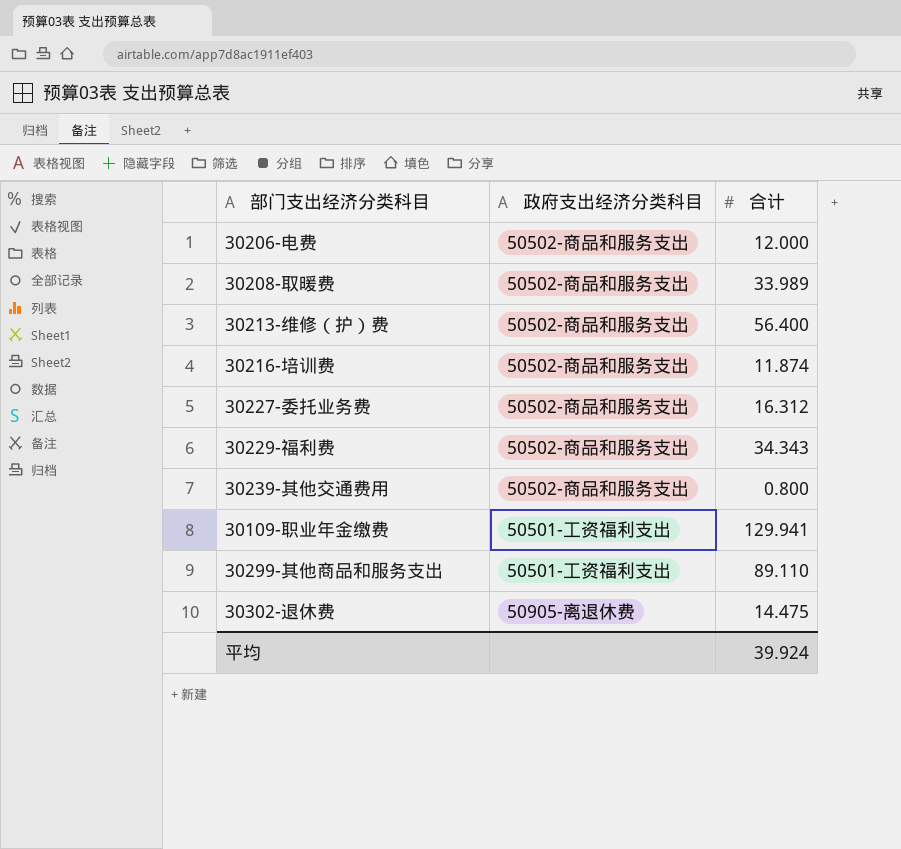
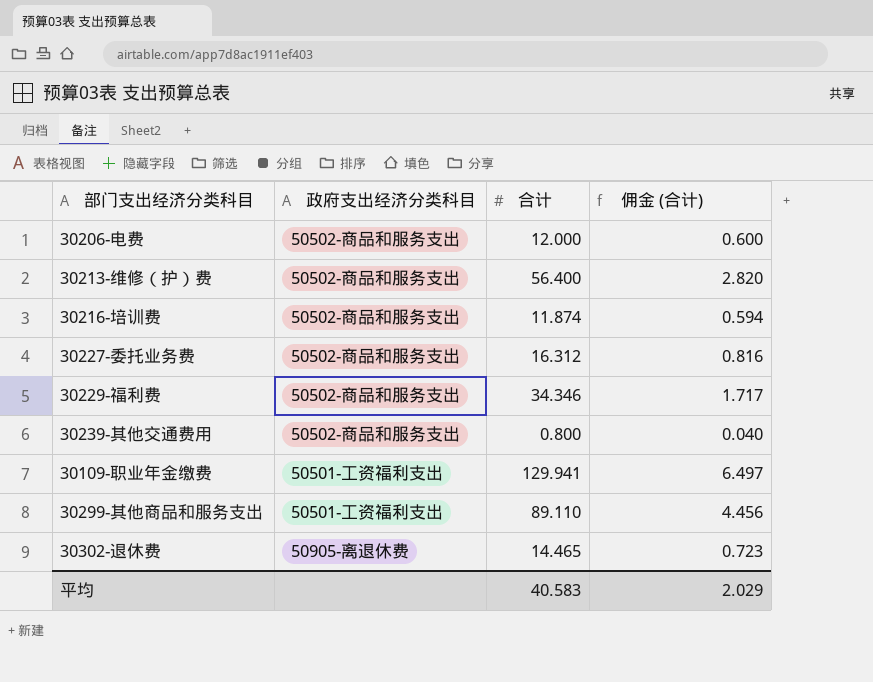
column 佣金 (合计) | formula: none -> [合计] * 0.05
row 30208-取暖费: 50502-商品和服务支出 | 33.989 -> none
30229-福利费 | 合计: 34.343 -> 34.346
30302-退休费 | 合计: 14.475 -> 14.465
平均 | 合计: 39.924 -> 40.583

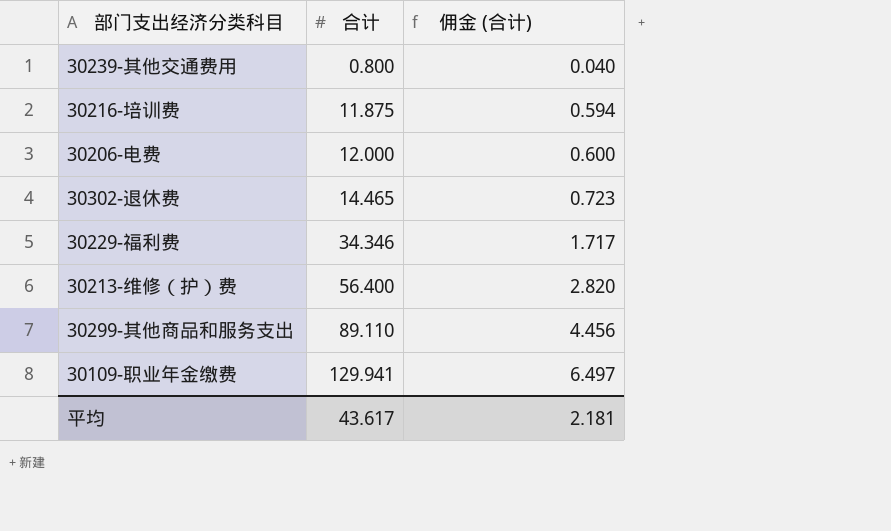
row order: none -> 合计 ascending
column 政府支出经济分类科目 | position: 2 -> none
row 30227-委托业务费: 50502-商品和服务支出 | 16.312 | 0.816 -> none
30216-培训费 | 合计: 11.874 -> 11.875
平均 | 合计: 40.583 -> 43.617
平均 | 佣金 (合计): 2.029 -> 2.181

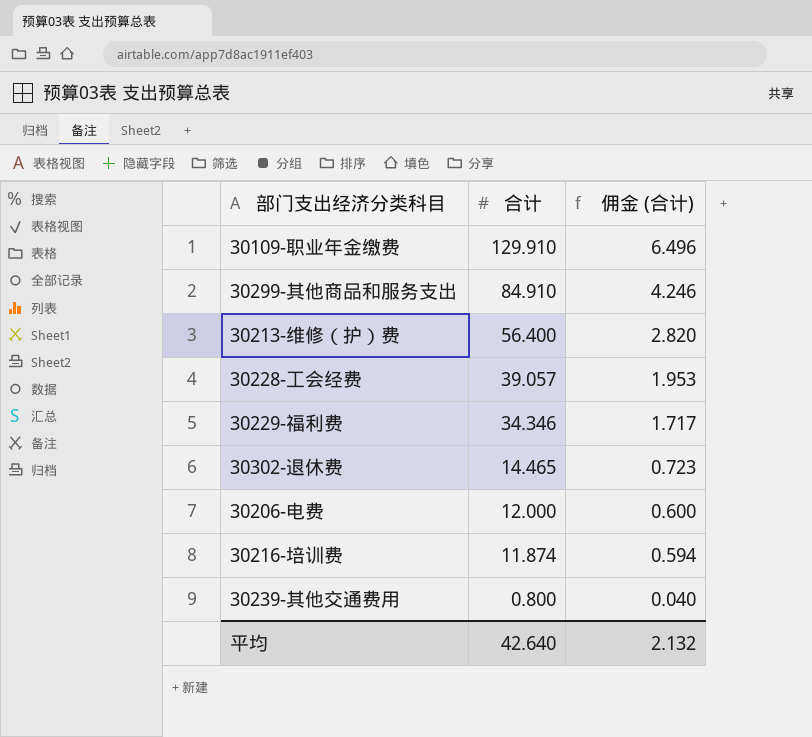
row order: 合计 ascending -> 合计 descending
30109-职业年金缴费 | 合计: 129.941 -> 129.910
30109-职业年金缴费 | 佣金 (合计): 6.497 -> 6.496
30299-其他商品和服务支出 | 合计: 89.110 -> 84.910
30299-其他商品和服务支出 | 佣金 (合计): 4.456 -> 4.246
row 30228-工会经费: none -> 39.057 | 1.953
30216-培训费 | 合计: 11.875 -> 11.874
平均 | 合计: 43.617 -> 42.640
平均 | 佣金 (合计): 2.181 -> 2.132

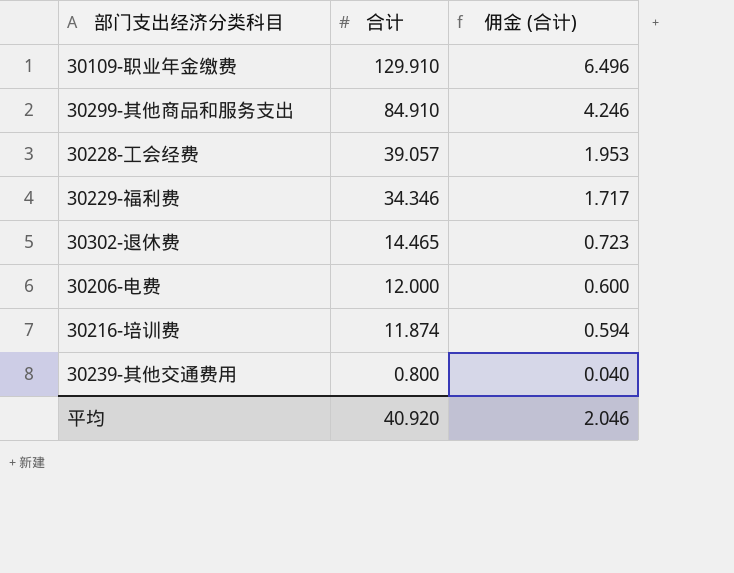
row 30213-维修（护）费: 56.400 | 2.820 -> none
平均 | 合计: 42.640 -> 40.920
平均 | 佣金 (合计): 2.132 -> 2.046

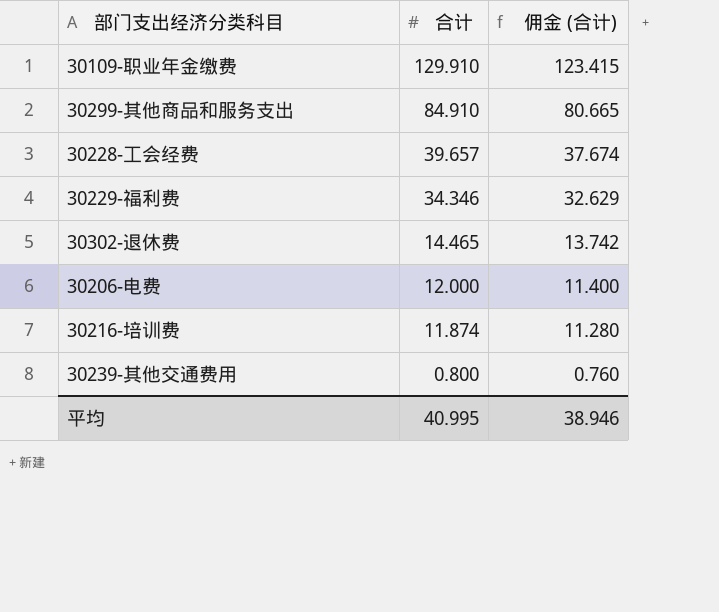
column 佣金 (合计) | formula: [合计] * 0.05 -> [合计] * 0.95
30228-工会经费 | 合计: 39.057 -> 39.657
平均 | 合计: 40.920 -> 40.995
平均 | 佣金 (合计): 2.046 -> 38.946

